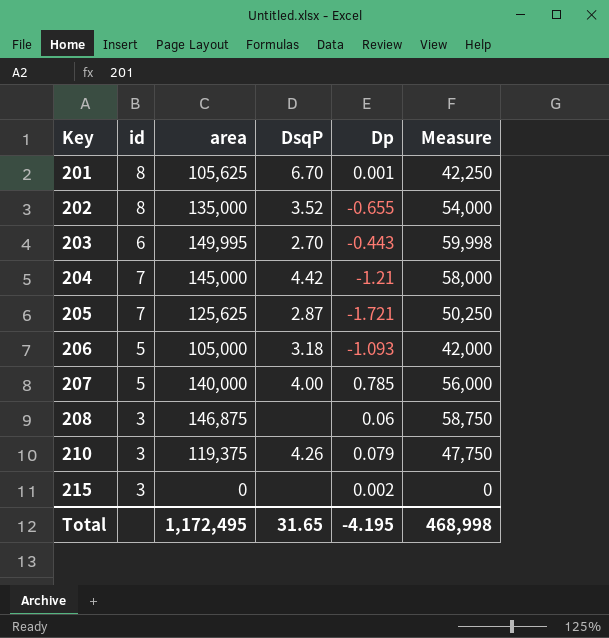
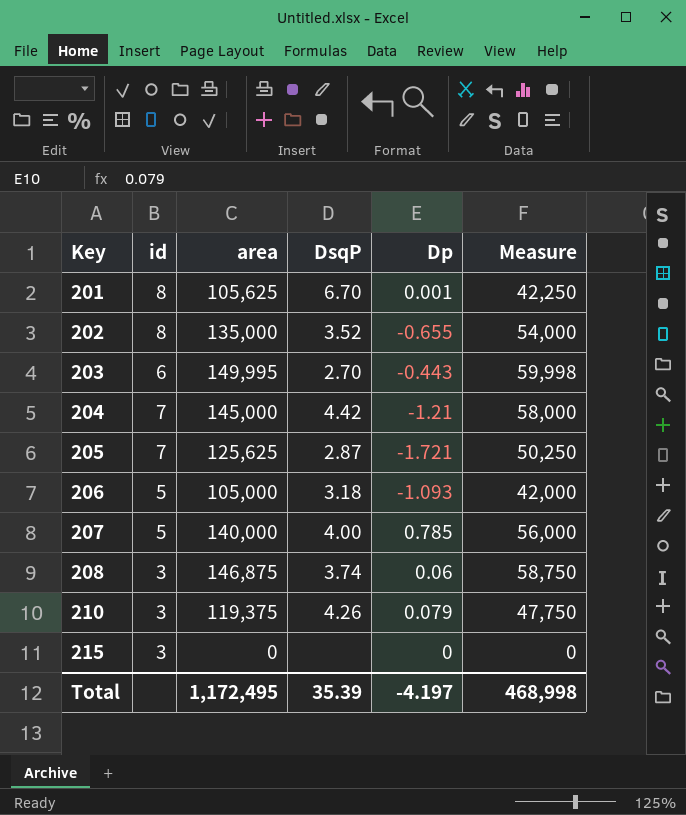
208 | DsqP: none -> 3.74
215 | Dp: 0.002 -> 0
Total | DsqP: 31.65 -> 35.39
Total | Dp: -4.195 -> -4.197

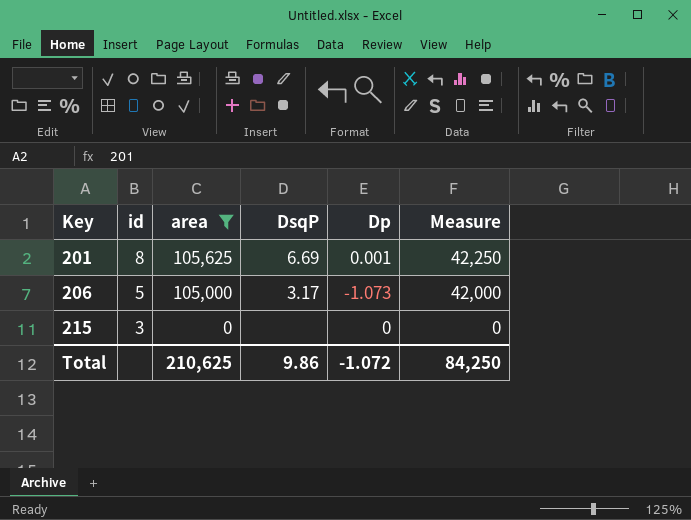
filter: none -> area <= 105,625
201 | DsqP: 6.70 -> 6.69
206 | DsqP: 3.18 -> 3.17
206 | Dp: -1.093 -> -1.073
Total | area: 1,172,495 -> 210,625
Total | DsqP: 35.39 -> 9.86
Total | Dp: -4.197 -> -1.072
Total | Measure: 468,998 -> 84,250

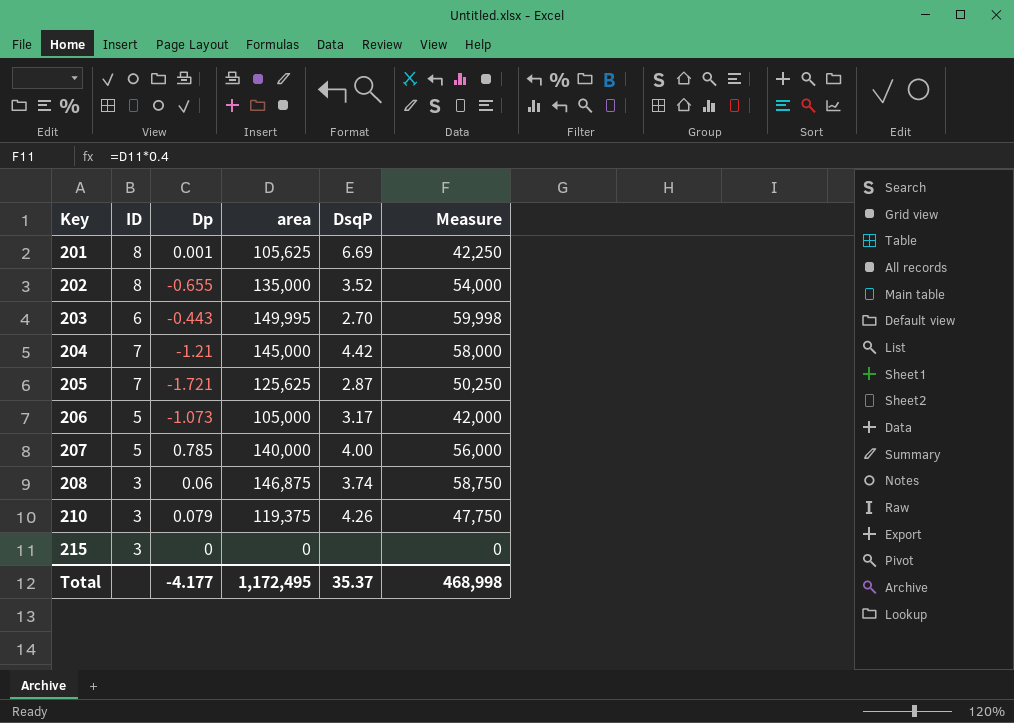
filter: area <= 105,625 -> none
column name: id -> ID
column Dp | position: 5 -> 3
Total | Dp: -1.072 -> -4.177
Total | area: 210,625 -> 1,172,495
Total | DsqP: 9.86 -> 35.37
Total | Measure: 84,250 -> 468,998

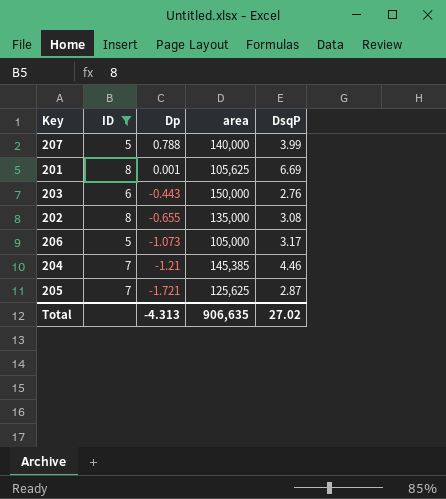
filter: none -> ID != 3
row order: Key ascending -> Dp descending
column Measure | formula: [area] * 0.4 -> none
207 | Dp: 0.785 -> 0.788
207 | DsqP: 4.00 -> 3.99
203 | area: 149,995 -> 150,000
203 | DsqP: 2.70 -> 2.76
202 | DsqP: 3.52 -> 3.08
204 | area: 145,000 -> 145,385
204 | DsqP: 4.42 -> 4.46
Total | Dp: -4.177 -> -4.313
Total | area: 1,172,495 -> 906,635
Total | DsqP: 35.37 -> 27.02

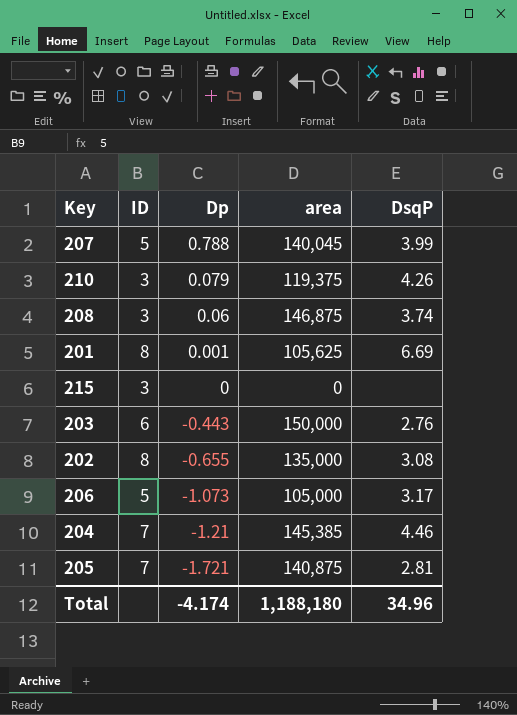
filter: ID != 3 -> none
207 | area: 140,000 -> 140,045
205 | area: 125,625 -> 140,875
205 | DsqP: 2.87 -> 2.81
Total | Dp: -4.313 -> -4.174
Total | area: 906,635 -> 1,188,180
Total | DsqP: 27.02 -> 34.96

